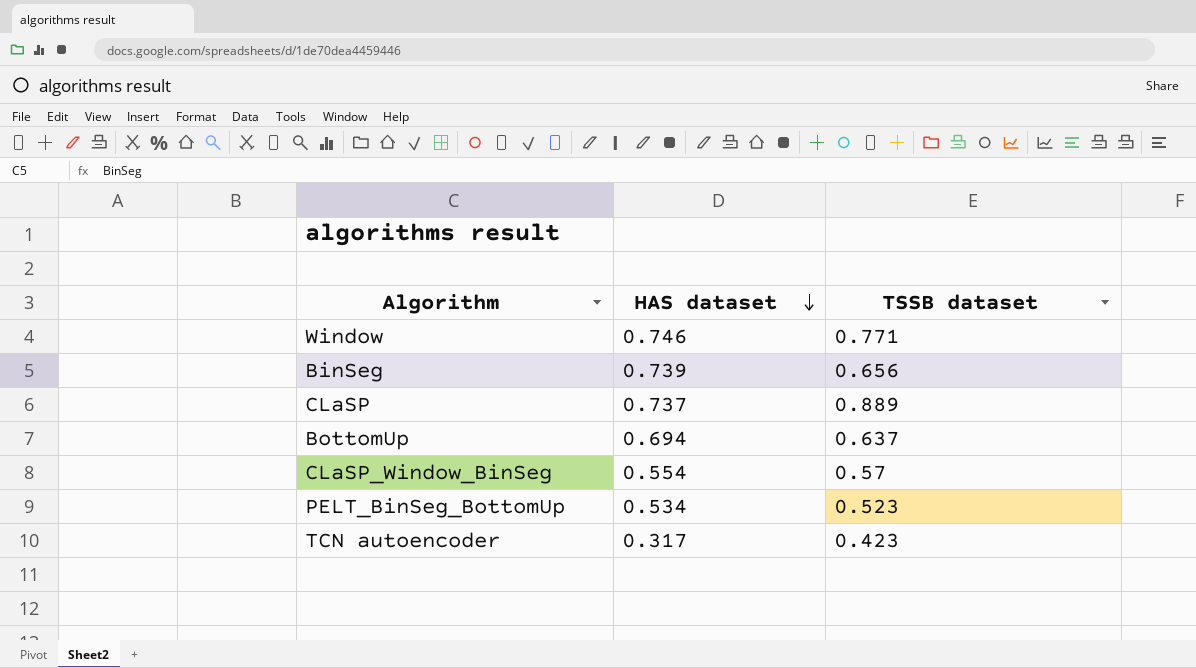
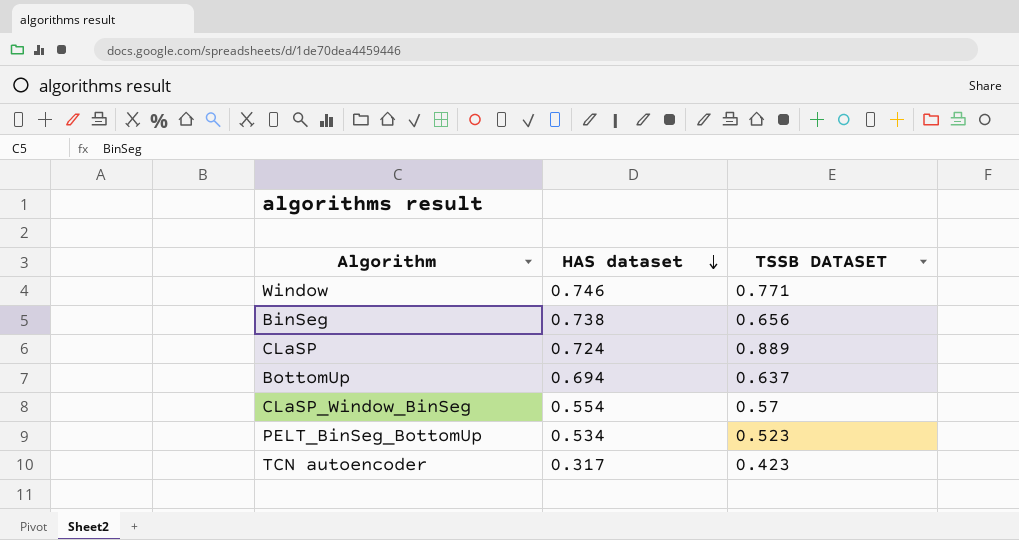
column name: TSSB dataset -> TSSB DATASET
BinSeg | HAS dataset: 0.739 -> 0.738
CLaSP | HAS dataset: 0.737 -> 0.724

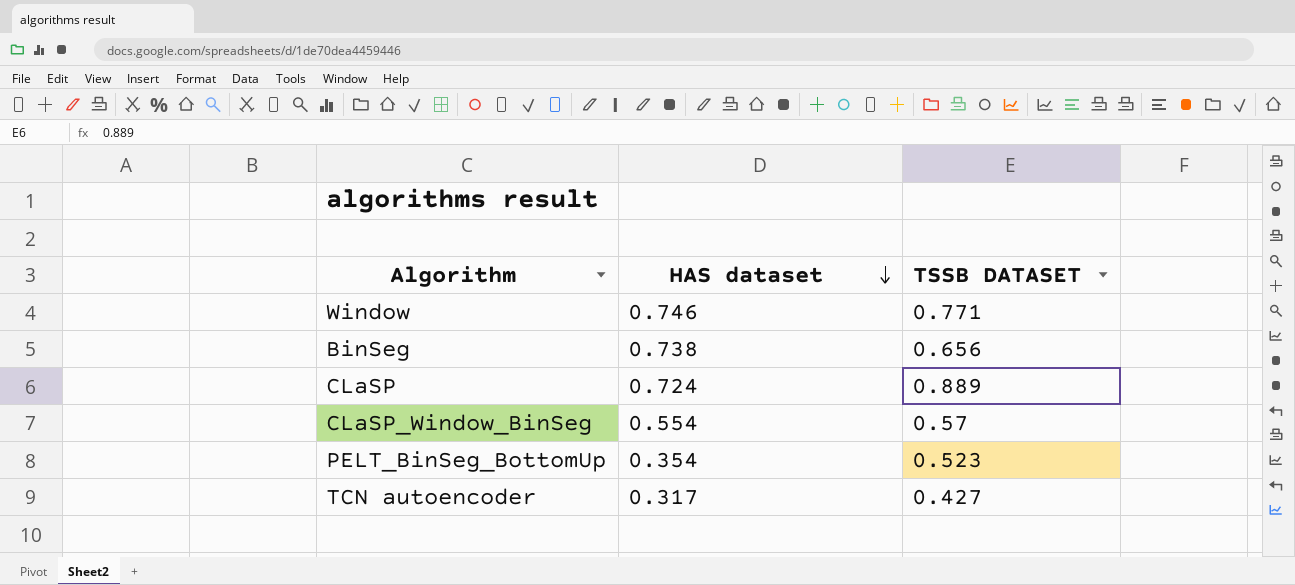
row BottomUp: 0.694 | 0.637 -> none
PELT_BinSeg_BottomUp | HAS dataset: 0.534 -> 0.354
TCN autoencoder | TSSB DATASET: 0.423 -> 0.427

